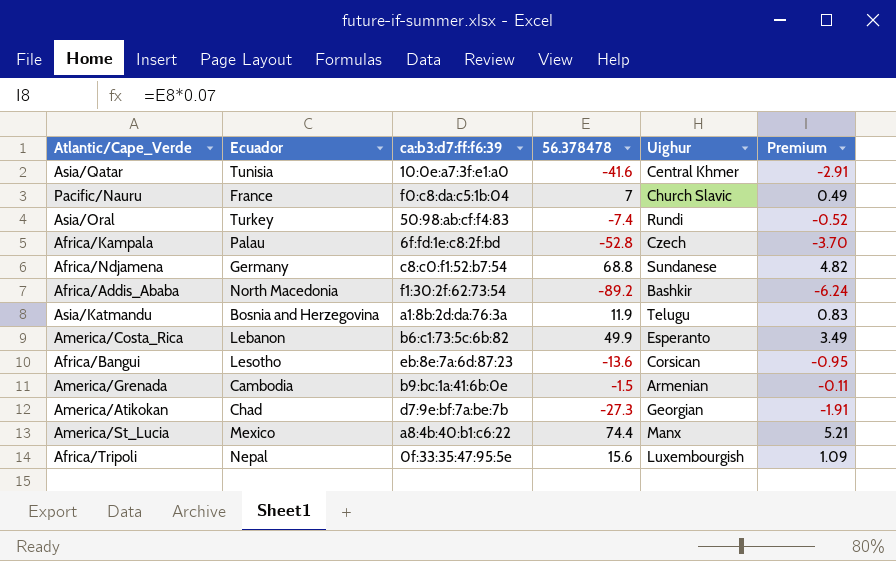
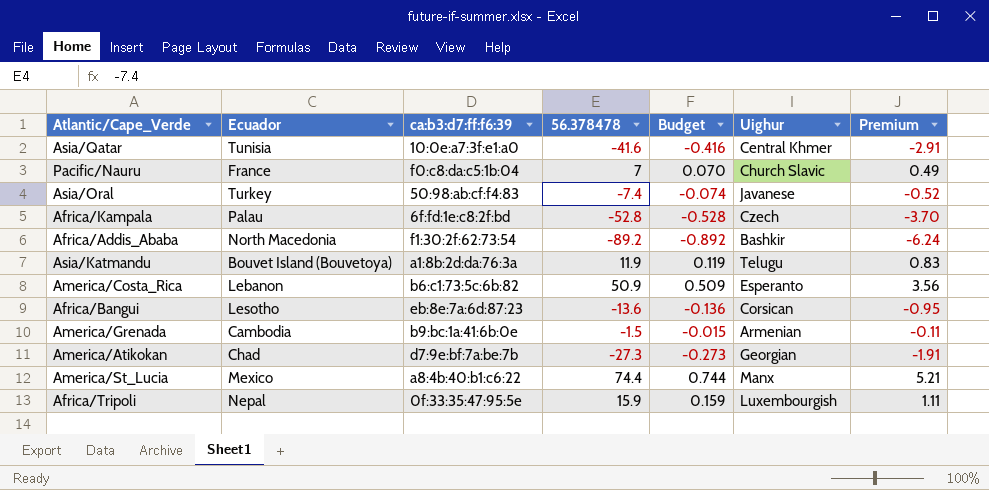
column Budget | formula: none -> [56.378478] * 0.01
row Africa/Ndjamena: Germany | c8:c0:f1:52:b7:54 | 68.8 | Sundanese | 4.82 -> none
Asia/Oral | Uighur: Rundi -> Javanese
Asia/Katmandu | Ecuador: Bosnia and Herzegovina -> Bouvet Island (Bouvetoya)
America/Costa_Rica | 56.378478: 49.9 -> 50.9
America/Costa_Rica | Premium: 3.49 -> 3.56
Africa/Tripoli | 56.378478: 15.6 -> 15.9
Africa/Tripoli | Premium: 1.09 -> 1.11

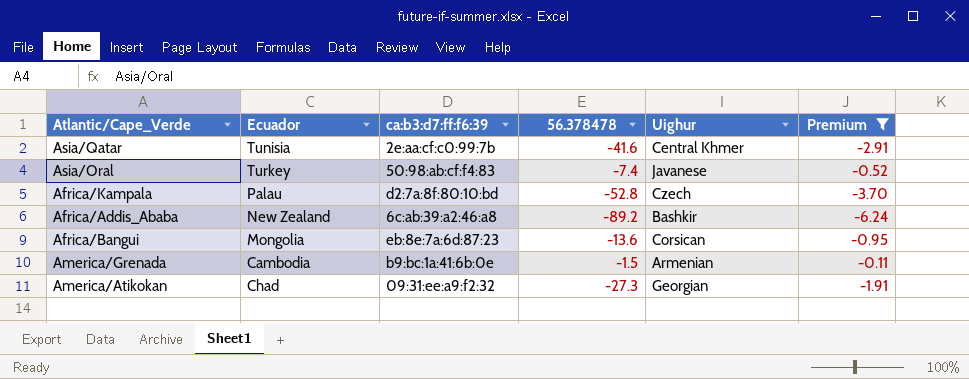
filter: none -> Premium <= -0.11
column Budget | formula: [56.378478] * 0.01 -> none
Asia/Qatar | ca:b3:d7:ff:f6:39: 10:0e:a7:3f:e1:a0 -> 2e:aa:cf:c0:99:7b
Africa/Kampala | ca:b3:d7:ff:f6:39: 6f:fd:1e:c8:2f:bd -> d2:7a:8f:80:10:bd
Africa/Addis_Ababa | Ecuador: North Macedonia -> New Zealand
Africa/Addis_Ababa | ca:b3:d7:ff:f6:39: f1:30:2f:62:73:54 -> 6c:ab:39:a2:46:a8
Africa/Bangui | Ecuador: Lesotho -> Mongolia
America/Atikokan | ca:b3:d7:ff:f6:39: d7:9e:bf:7a:be:7b -> 09:31:ee:a9:f2:32

